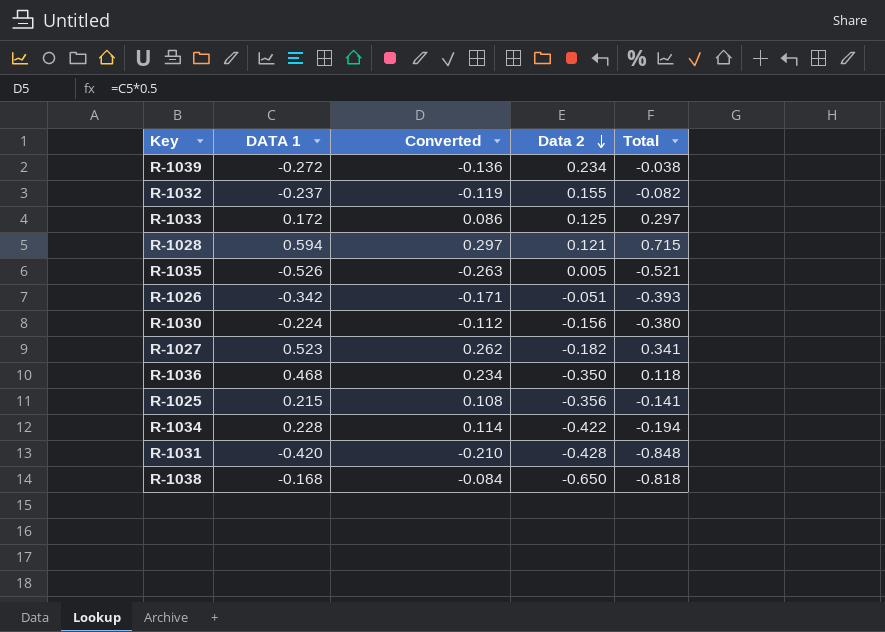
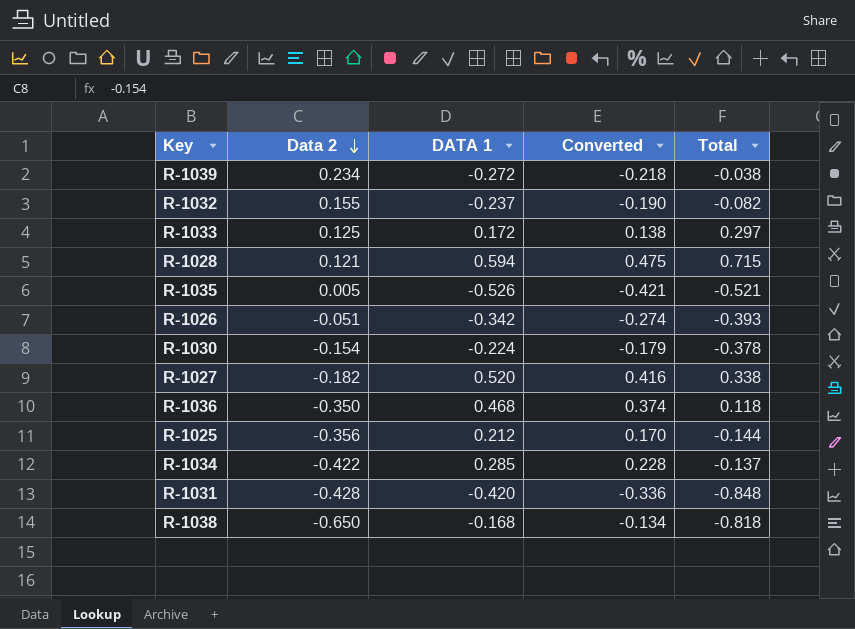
column Data 2 | position: 4 -> 2
column Converted | formula: [DATA 1] * 0.5 -> [DATA 1] * 0.8
R-1030 | Data 2: -0.156 -> -0.154
R-1030 | Total: -0.380 -> -0.378
R-1027 | DATA 1: 0.523 -> 0.520
R-1027 | Total: 0.341 -> 0.338
R-1025 | DATA 1: 0.215 -> 0.212
R-1025 | Total: -0.141 -> -0.144
R-1034 | DATA 1: 0.228 -> 0.285
R-1034 | Total: -0.194 -> -0.137

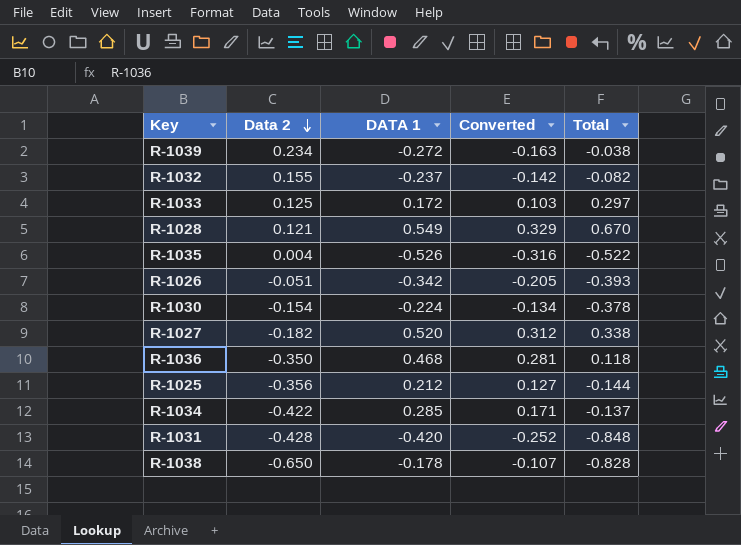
column Converted | formula: [DATA 1] * 0.8 -> [DATA 1] * 0.6
R-1028 | DATA 1: 0.594 -> 0.549
R-1028 | Total: 0.715 -> 0.670
R-1035 | Data 2: 0.005 -> 0.004
R-1035 | Total: -0.521 -> -0.522
R-1038 | DATA 1: -0.168 -> -0.178
R-1038 | Total: -0.818 -> -0.828

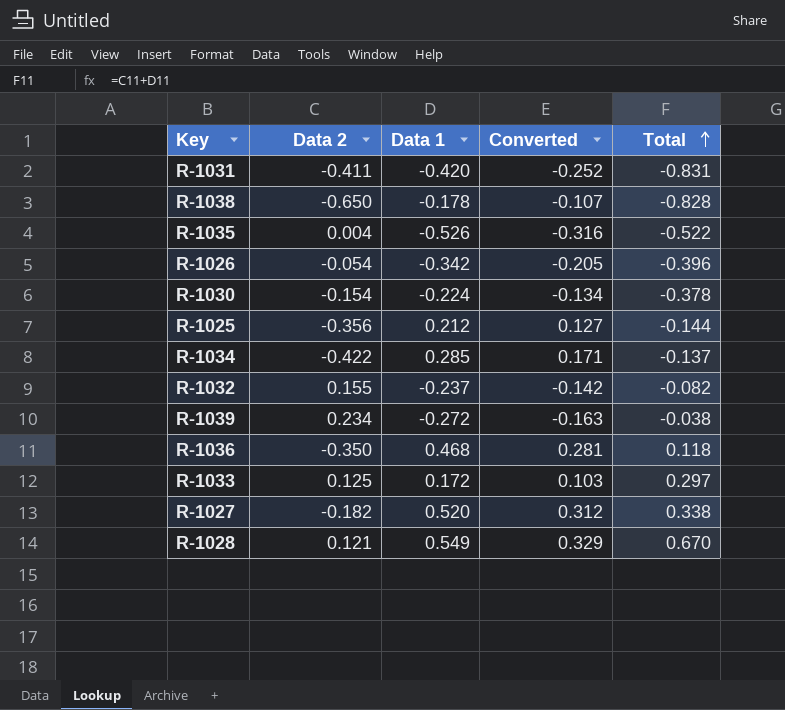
row order: Data 2 descending -> Total ascending
column name: DATA 1 -> Data 1
R-1031 | Data 2: -0.428 -> -0.411
R-1031 | Total: -0.848 -> -0.831
R-1026 | Data 2: -0.051 -> -0.054
R-1026 | Total: -0.393 -> -0.396

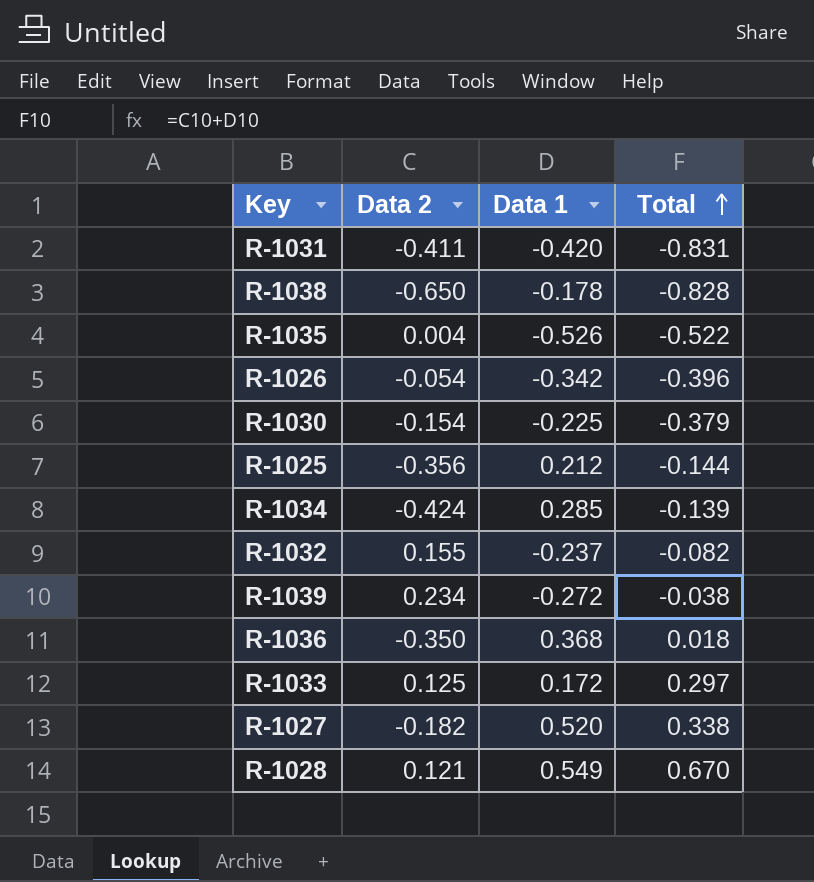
column Converted | formula: [Data 1] * 0.6 -> none
R-1030 | Data 1: -0.224 -> -0.225
R-1030 | Total: -0.378 -> -0.379
R-1034 | Data 2: -0.422 -> -0.424
R-1034 | Total: -0.137 -> -0.139
R-1036 | Data 1: 0.468 -> 0.368
R-1036 | Total: 0.118 -> 0.018

